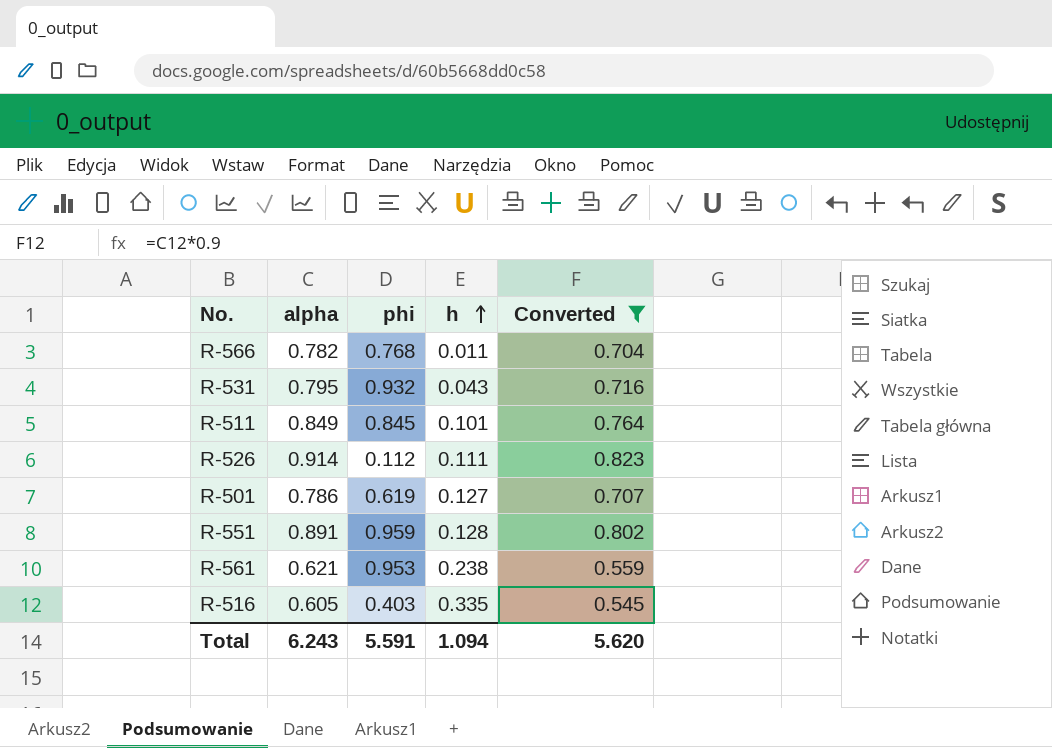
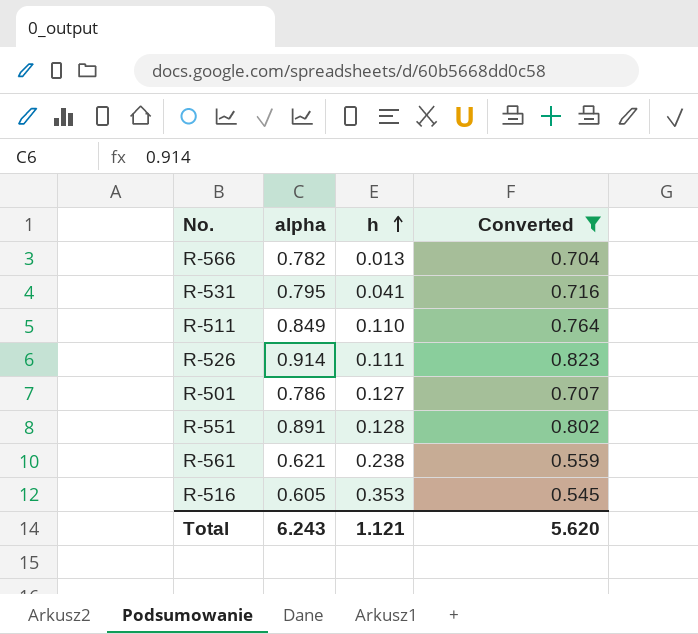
column phi | position: 3 -> none
R-566 | h: 0.011 -> 0.013
R-531 | h: 0.043 -> 0.041
R-511 | h: 0.101 -> 0.110
R-516 | h: 0.335 -> 0.353
Total | h: 1.094 -> 1.121

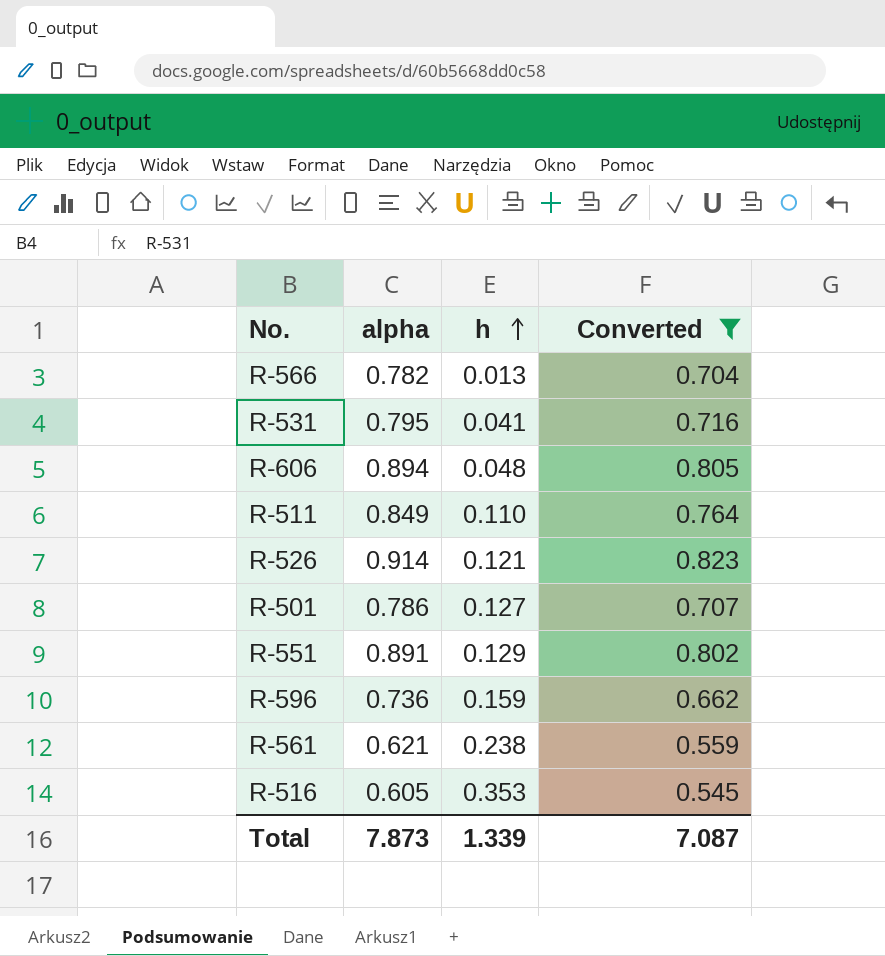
row R-606: none -> 0.894 | 0.048 | 0.805
R-526 | h: 0.111 -> 0.121
R-551 | h: 0.128 -> 0.129
row R-596: none -> 0.736 | 0.159 | 0.662
Total | alpha: 6.243 -> 7.873
Total | h: 1.121 -> 1.339
Total | Converted: 5.620 -> 7.087

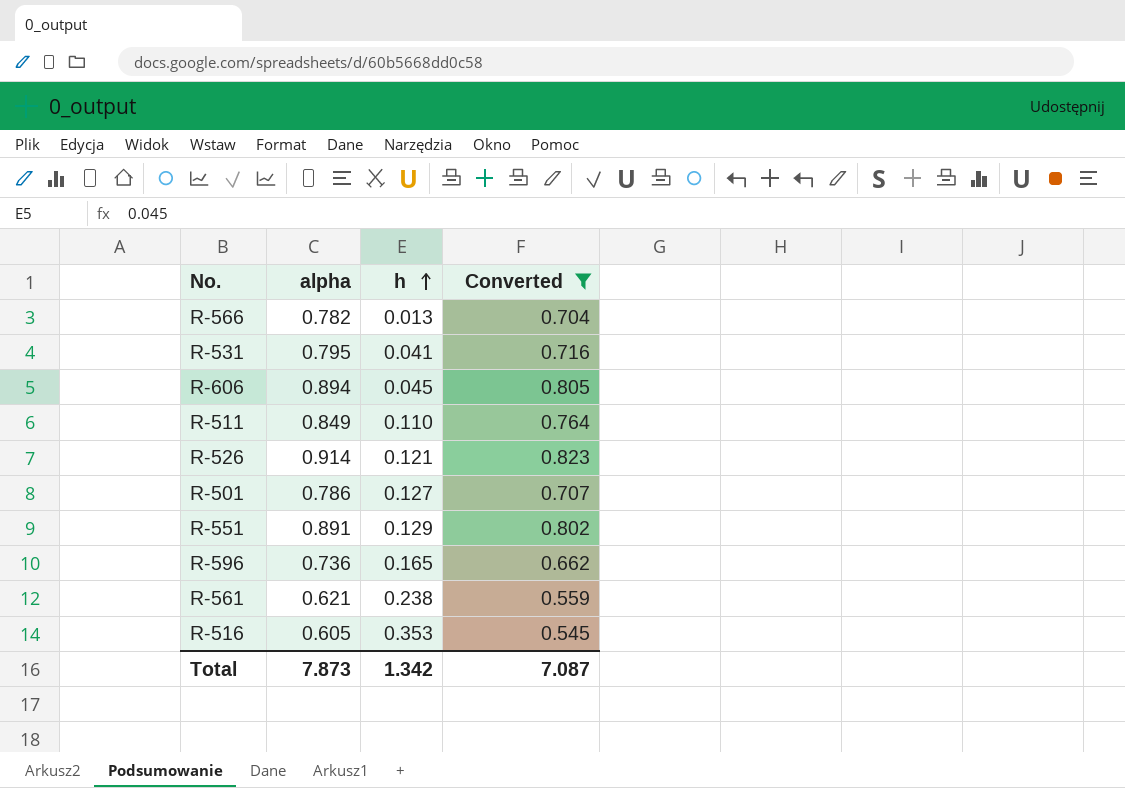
R-606 | h: 0.048 -> 0.045
R-596 | h: 0.159 -> 0.165
Total | h: 1.339 -> 1.342

